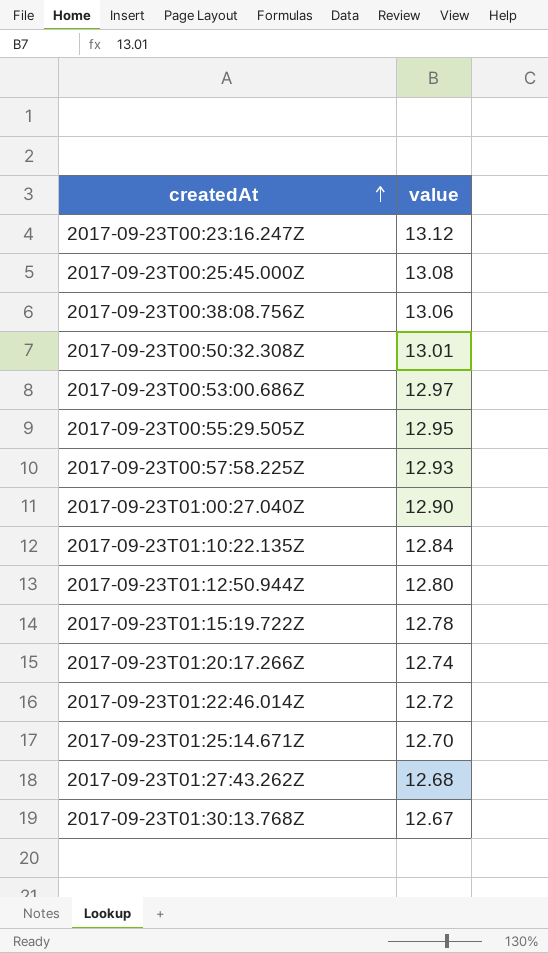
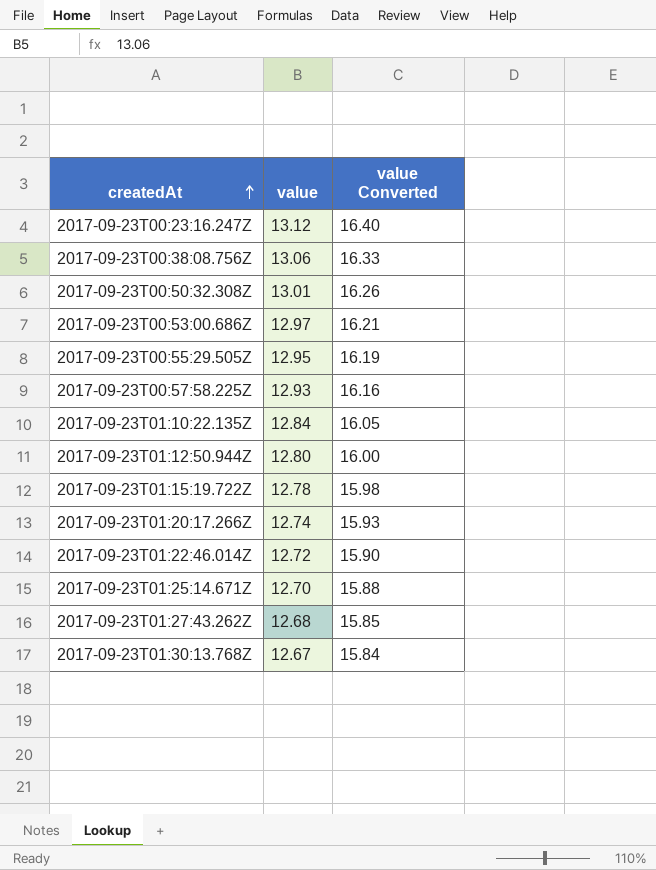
column value Converted | formula: none -> [value] * 1.25
row 2017-09-23T00:25:45.000Z: 13.08 -> none
row 2017-09-23T01:00:27.040Z: 12.90 -> none

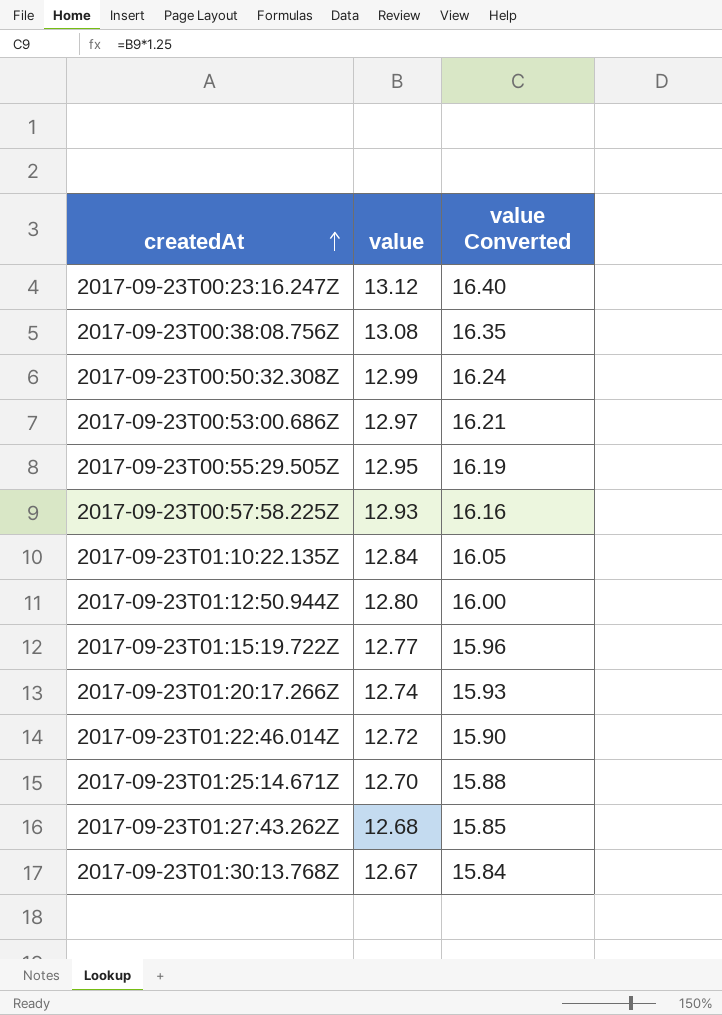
2017-09-23T00:38:08.756Z | value: 13.06 -> 13.08
2017-09-23T00:38:08.756Z | value Converted: 16.33 -> 16.35
2017-09-23T00:50:32.308Z | value: 13.01 -> 12.99
2017-09-23T00:50:32.308Z | value Converted: 16.26 -> 16.24
2017-09-23T01:15:19.722Z | value: 12.78 -> 12.77
2017-09-23T01:15:19.722Z | value Converted: 15.98 -> 15.96

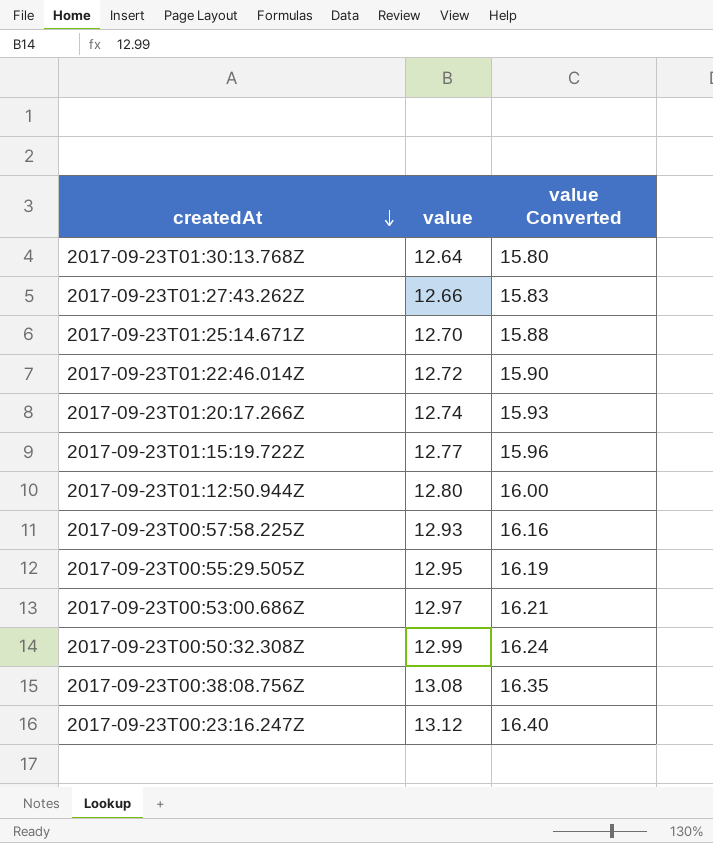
row order: createdAt ascending -> createdAt descending
row 2017-09-23T01:10:22.135Z: 12.84 | 16.05 -> none
2017-09-23T01:30:13.768Z | value: 12.67 -> 12.64
2017-09-23T01:30:13.768Z | value Converted: 15.84 -> 15.80
2017-09-23T01:27:43.262Z | value: 12.68 -> 12.66
2017-09-23T01:27:43.262Z | value Converted: 15.85 -> 15.83

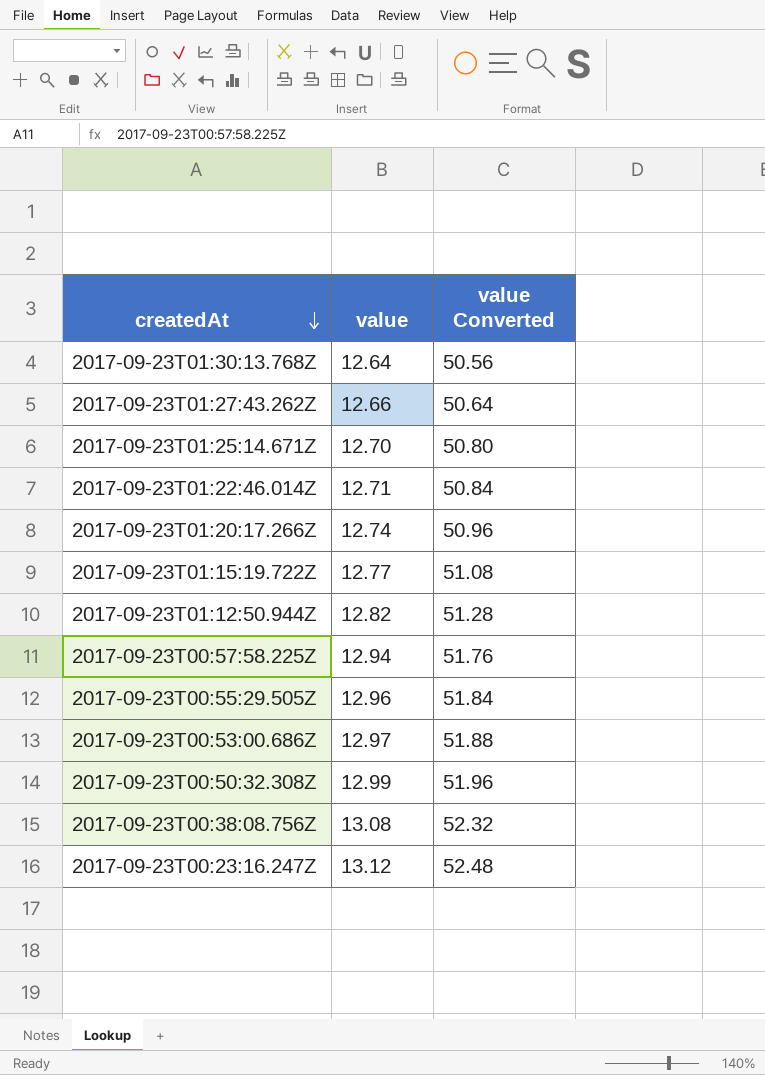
column value Converted | formula: [value] * 1.25 -> [value] * 4
2017-09-23T01:22:46.014Z | value: 12.72 -> 12.71
2017-09-23T01:12:50.944Z | value: 12.80 -> 12.82
2017-09-23T00:57:58.225Z | value: 12.93 -> 12.94
2017-09-23T00:55:29.505Z | value: 12.95 -> 12.96

